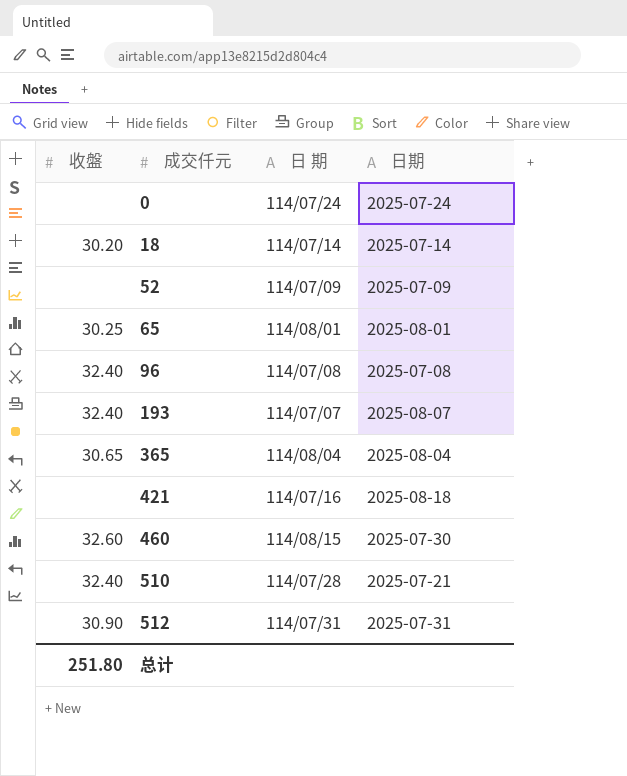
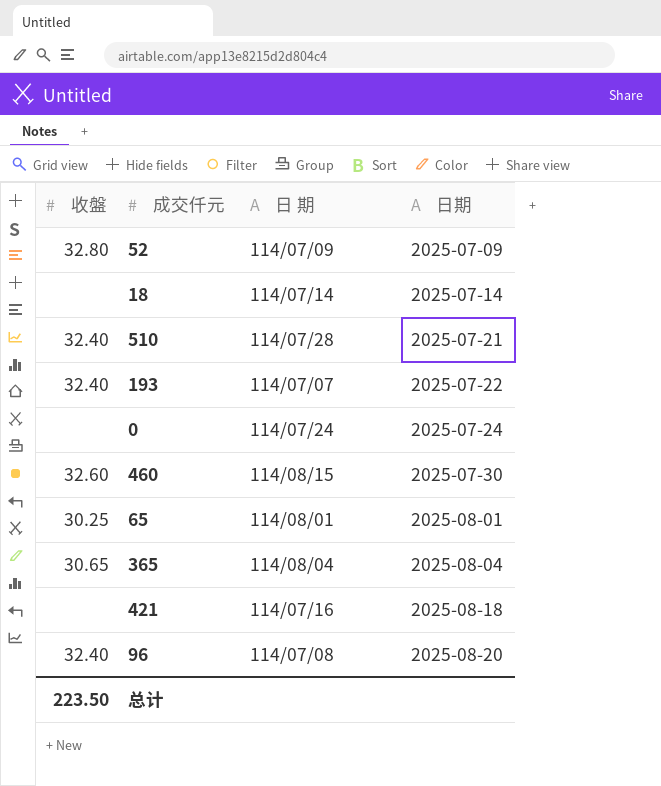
row order: 成交仟元 ascending -> 日期 ascending
row 512: 30.90 | 114/07/31 | 2025-07-31 -> none
52 | 收盤: none -> 32.80
18 | 收盤: 30.20 -> none
193 | 日期: 2025-08-07 -> 2025-07-22
96 | 日期: 2025-07-08 -> 2025-08-20
总计 | 收盤: 251.80 -> 223.50

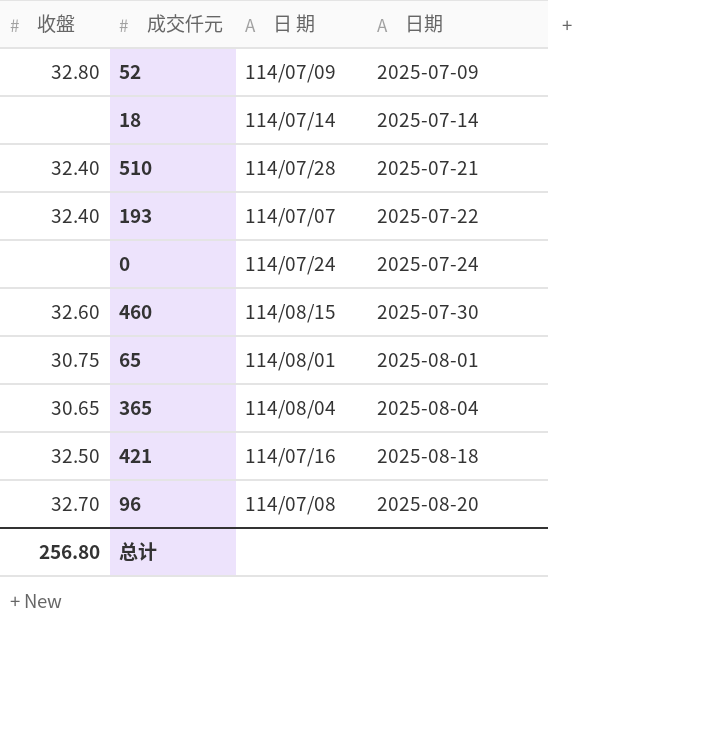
65 | 收盤: 30.25 -> 30.75
421 | 收盤: none -> 32.50
96 | 收盤: 32.40 -> 32.70
总计 | 收盤: 223.50 -> 256.80

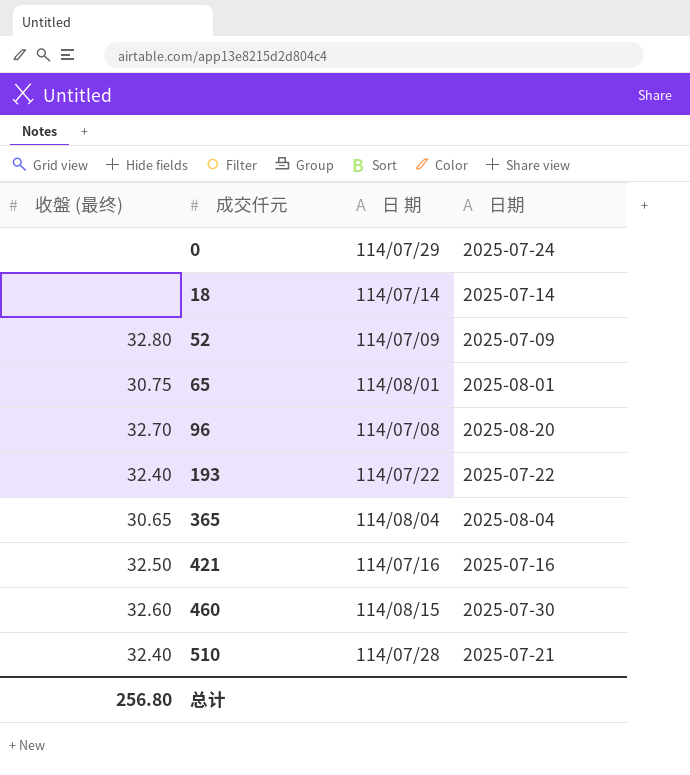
row order: 日期 ascending -> 成交仟元 ascending
column name: 收盤 -> 收盤 (最终)
0 | 日 期: 114/07/24 -> 114/07/29
193 | 日 期: 114/07/07 -> 114/07/22
421 | 日期: 2025-08-18 -> 2025-07-16

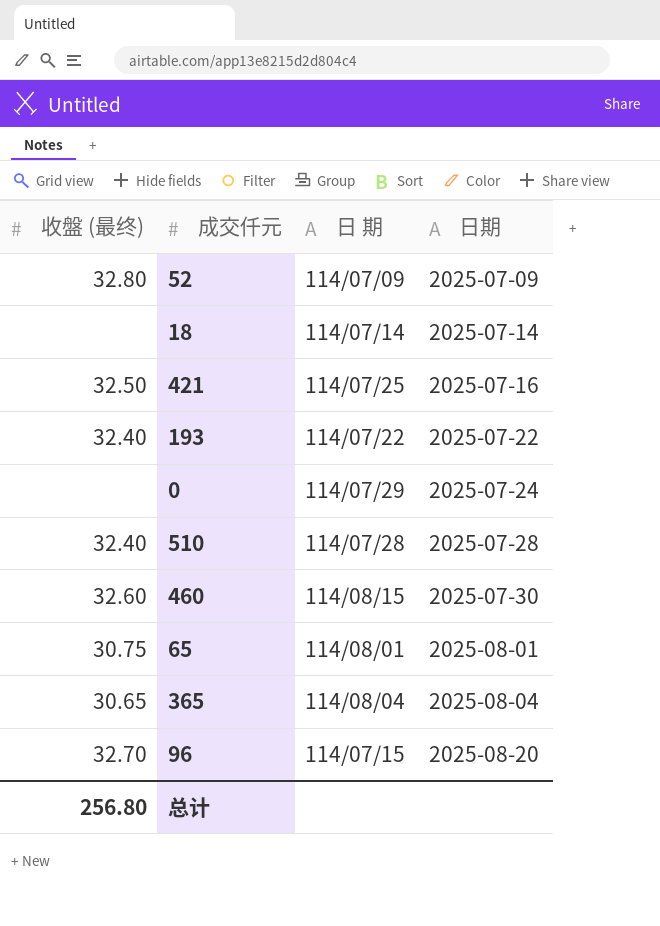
row order: 成交仟元 ascending -> 日期 ascending
421 | 日 期: 114/07/16 -> 114/07/25
510 | 日期: 2025-07-21 -> 2025-07-28
96 | 日 期: 114/07/08 -> 114/07/15

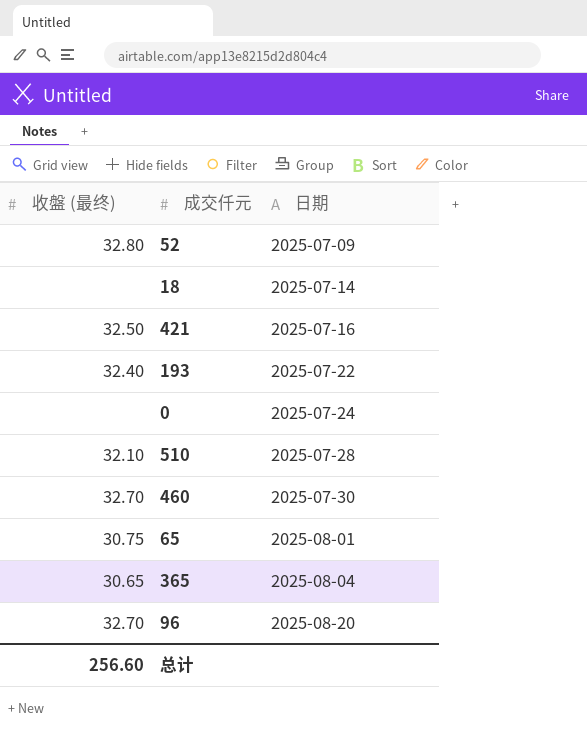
column 日 期 | position: 3 -> none
510 | 收盤 (最终): 32.40 -> 32.10
460 | 收盤 (最终): 32.60 -> 32.70
总计 | 收盤 (最终): 256.80 -> 256.60

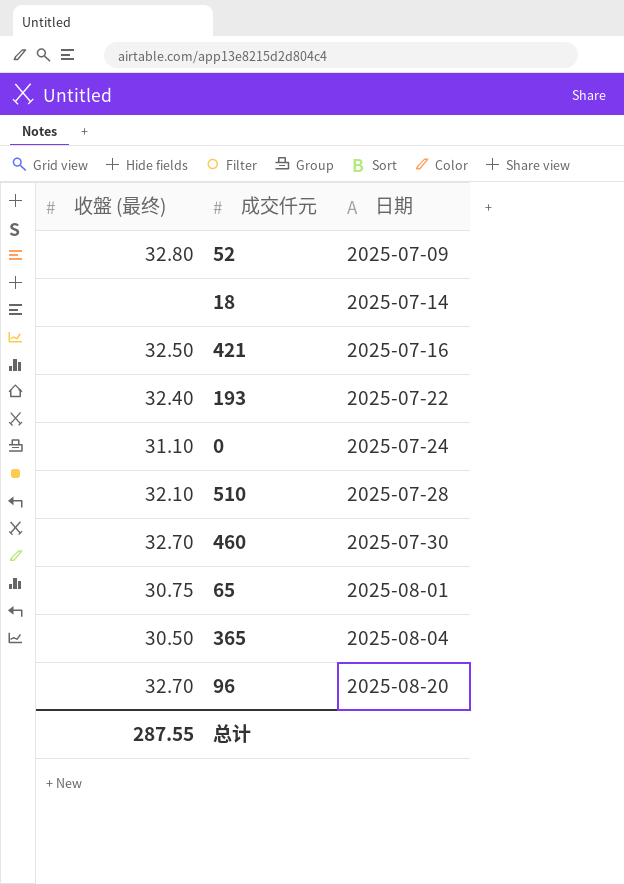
0 | 收盤 (最终): none -> 31.10
365 | 收盤 (最终): 30.65 -> 30.50
总计 | 收盤 (最终): 256.60 -> 287.55

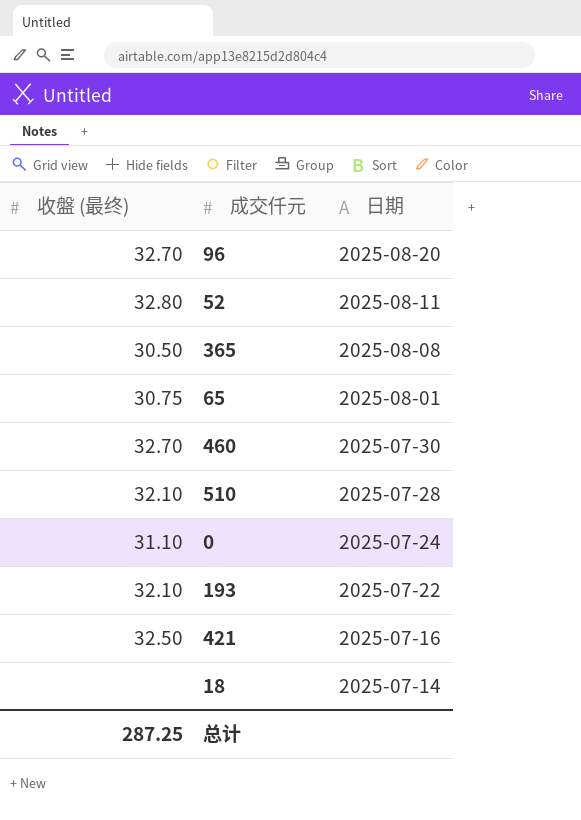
row order: 日期 ascending -> 日期 descending
52 | 日期: 2025-07-09 -> 2025-08-11
365 | 日期: 2025-08-04 -> 2025-08-08
193 | 收盤 (最终): 32.40 -> 32.10
总计 | 收盤 (最终): 287.55 -> 287.25

